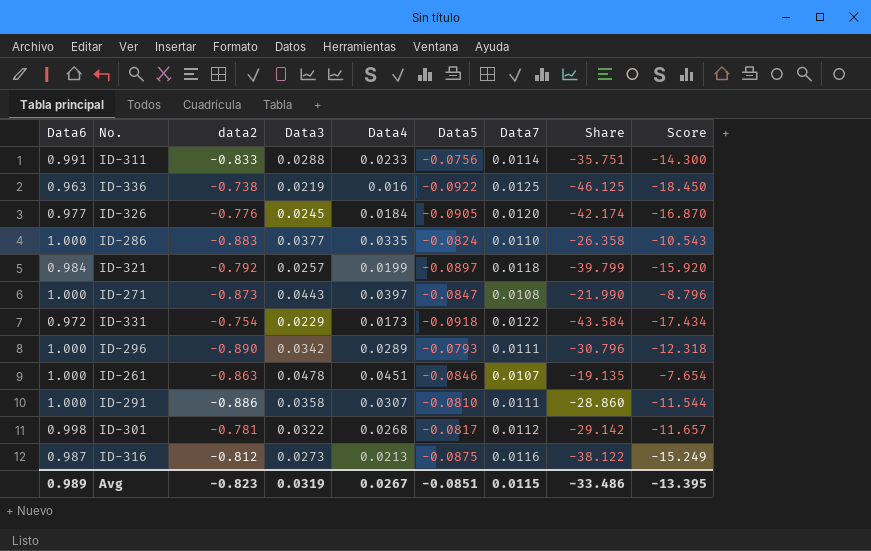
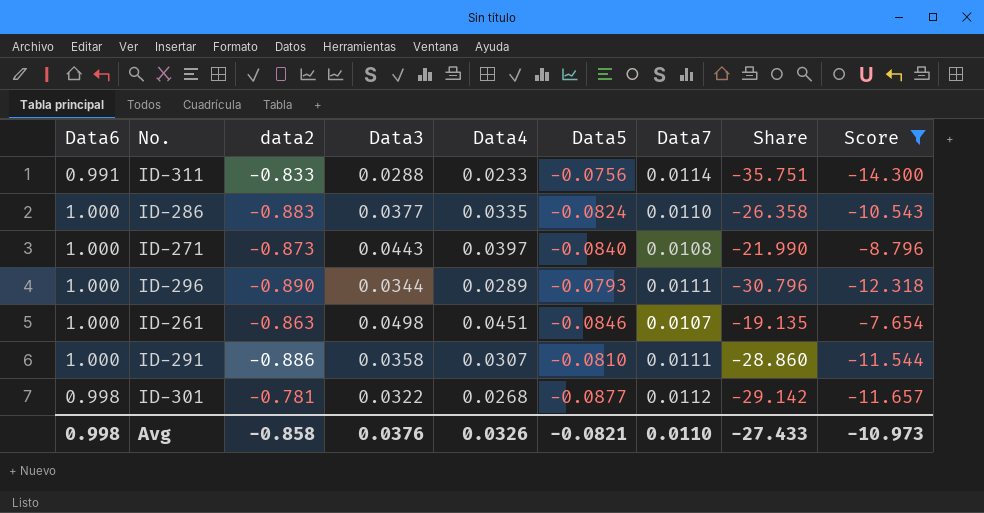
filter: none -> Score >= -14.300
ID-271 | Data5: -0.0847 -> -0.0840
ID-296 | Data3: 0.0342 -> 0.0344
ID-261 | Data3: 0.0478 -> 0.0498
ID-301 | Data5: -0.0817 -> -0.0877
Avg | Data6: 0.989 -> 0.998
Avg | data2: -0.823 -> -0.858
Avg | Data3: 0.0319 -> 0.0376
Avg | Data4: 0.0267 -> 0.0326
Avg | Data5: -0.0851 -> -0.0821
Avg | Data7: 0.0115 -> 0.0110
Avg | Share: -33.486 -> -27.433
Avg | Score: -13.395 -> -10.973

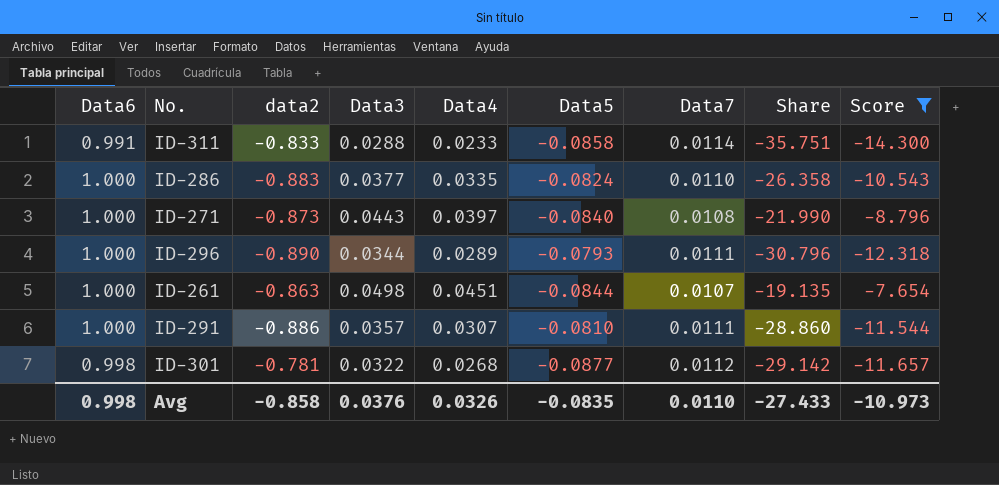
ID-311 | Data5: -0.0756 -> -0.0858
ID-261 | Data5: -0.0846 -> -0.0844
ID-291 | Data3: 0.0358 -> 0.0357
Avg | Data5: -0.0821 -> -0.0835

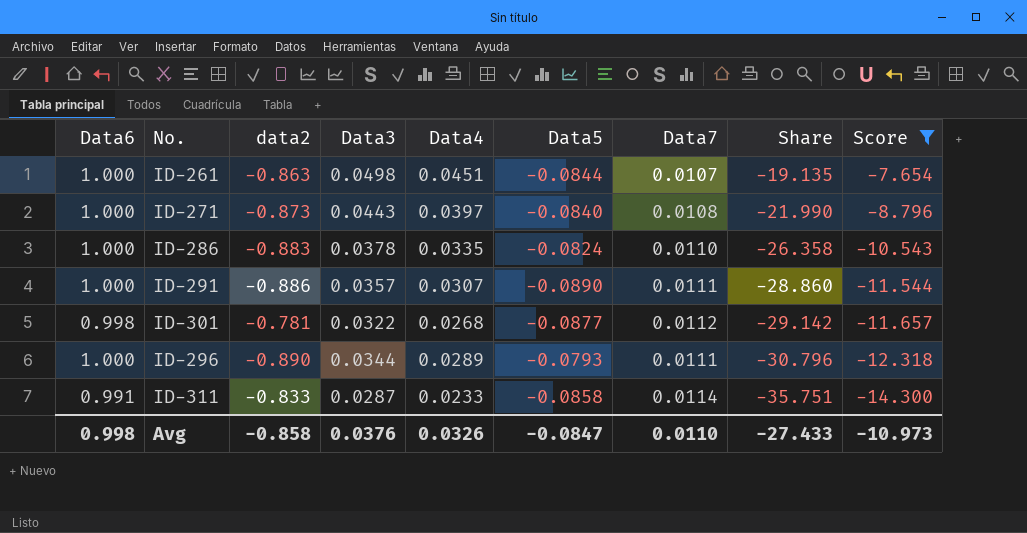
row order: none -> Share descending
ID-286 | Data3: 0.0377 -> 0.0378
ID-291 | Data5: -0.0810 -> -0.0890
ID-311 | Data3: 0.0288 -> 0.0287
Avg | Data5: -0.0835 -> -0.0847

